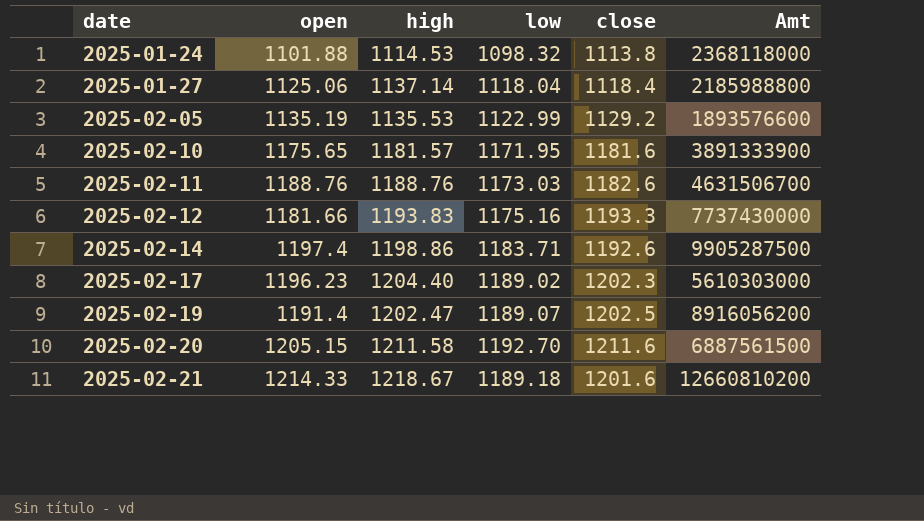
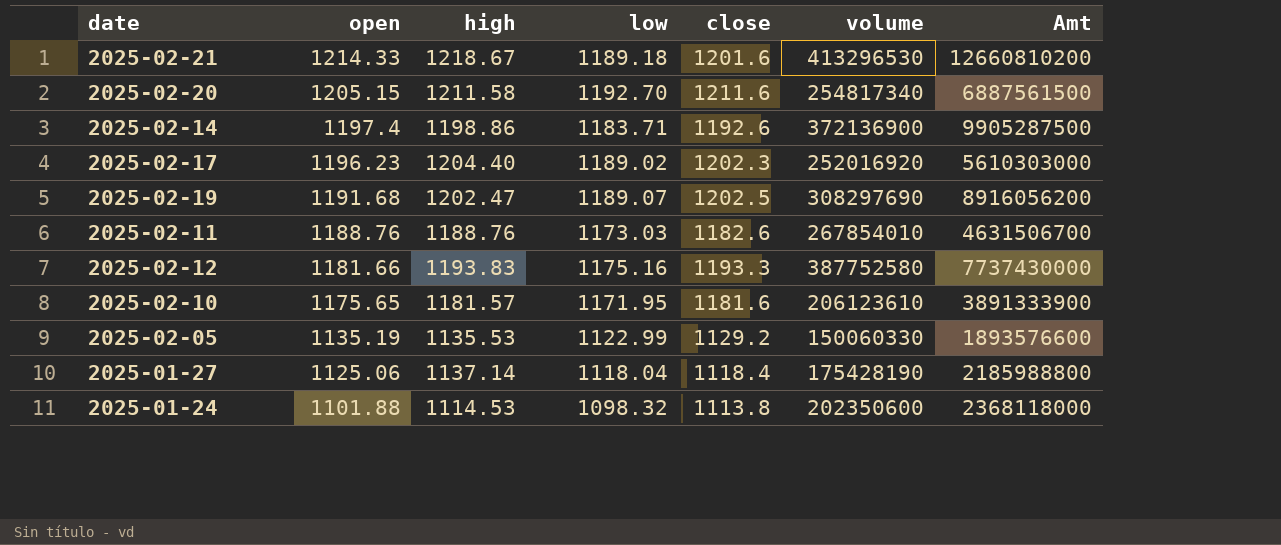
row order: date ascending -> open descending
column volume | position: none -> 6
2025-02-19 | open: 1191.4 -> 1191.68

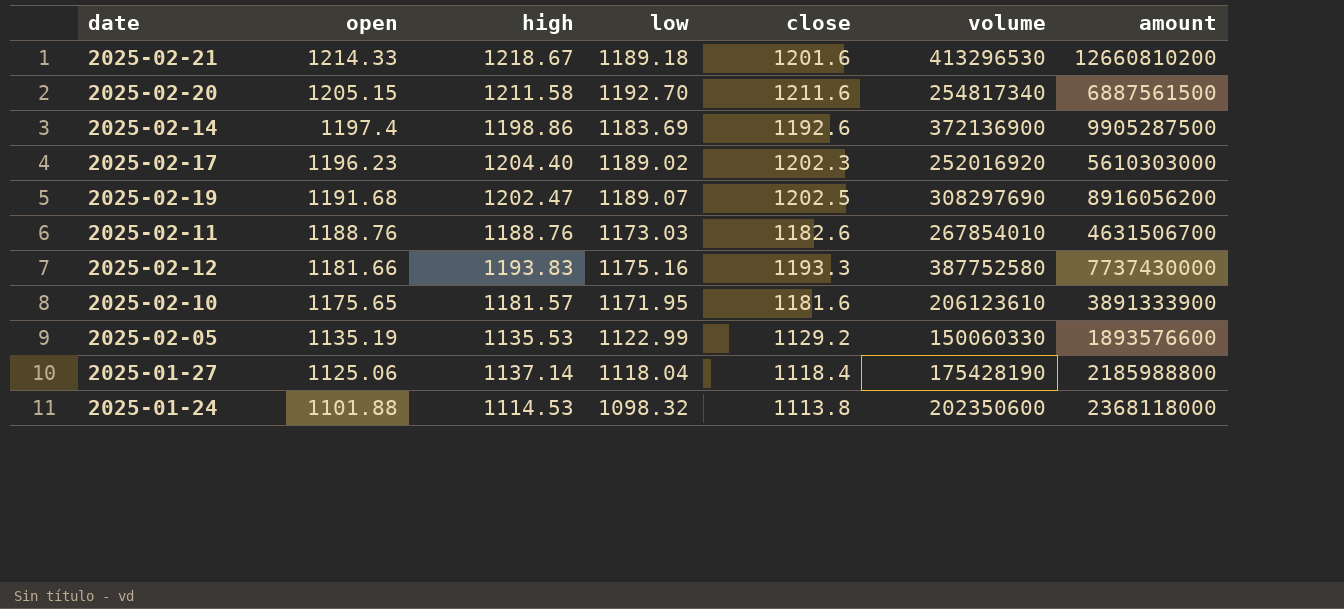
column name: Amt -> amount
2025-02-14 | low: 1183.71 -> 1183.69

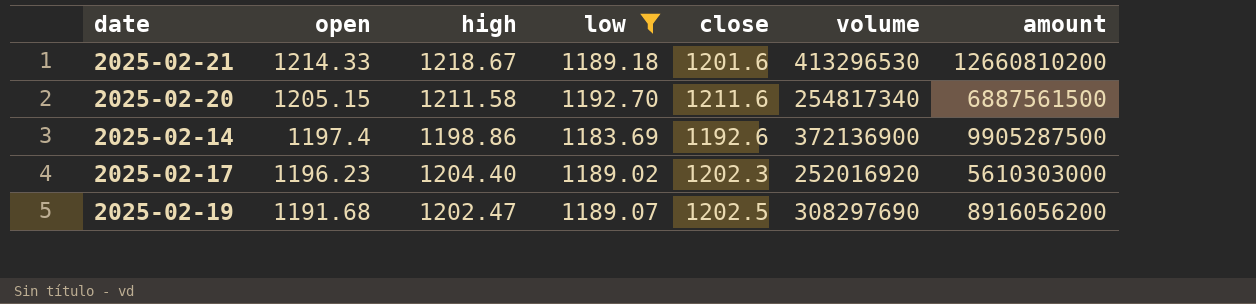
filter: none -> low >= 1183.69

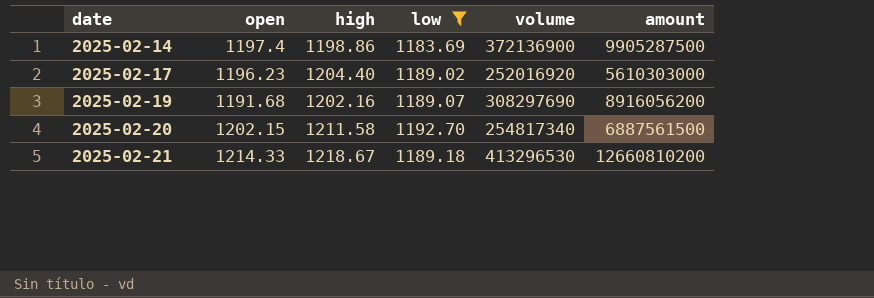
row order: open descending -> date ascending
column close | position: 5 -> none
2025-02-19 | high: 1202.47 -> 1202.16
2025-02-20 | open: 1205.15 -> 1202.15

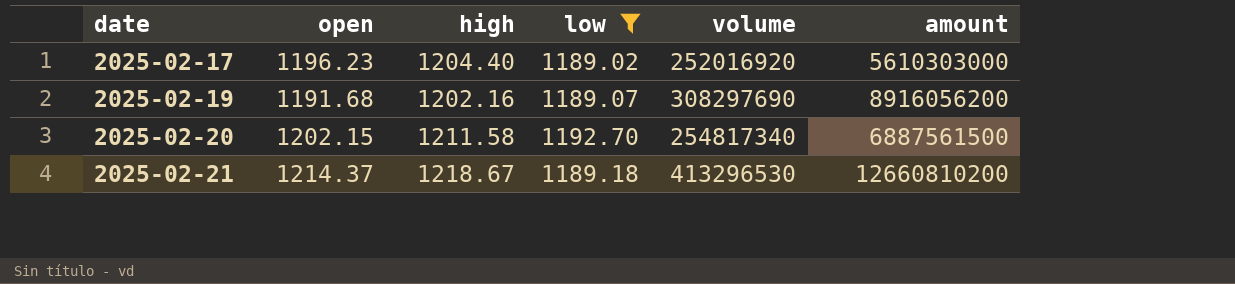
row 2025-02-14: 1197.4 | 1198.86 | 1183.69 | 372136900 | 9905287500 -> none
2025-02-21 | open: 1214.33 -> 1214.37

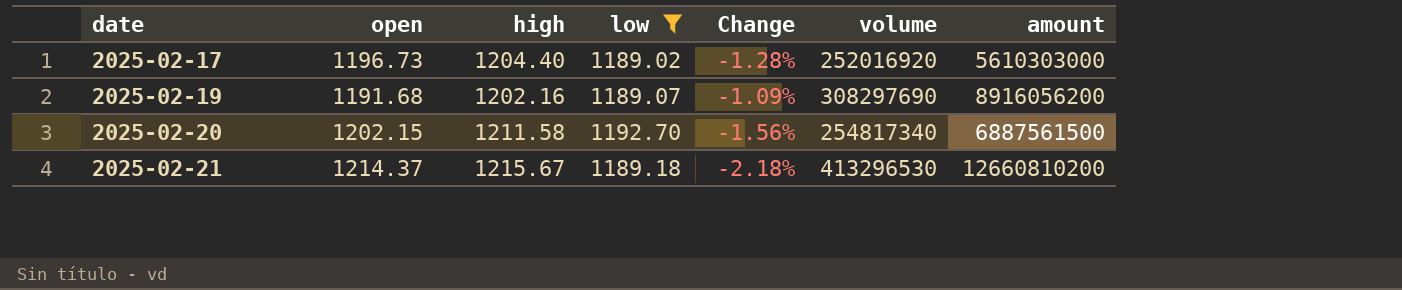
column Change | formula: none -> ([low] - [high]) / [high]
2025-02-17 | open: 1196.23 -> 1196.73
2025-02-21 | high: 1218.67 -> 1215.67

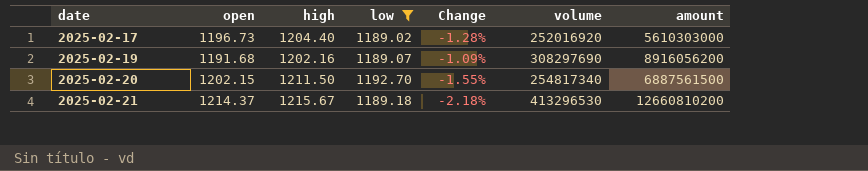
2025-02-20 | high: 1211.58 -> 1211.50
2025-02-20 | Change: -1.56% -> -1.55%

